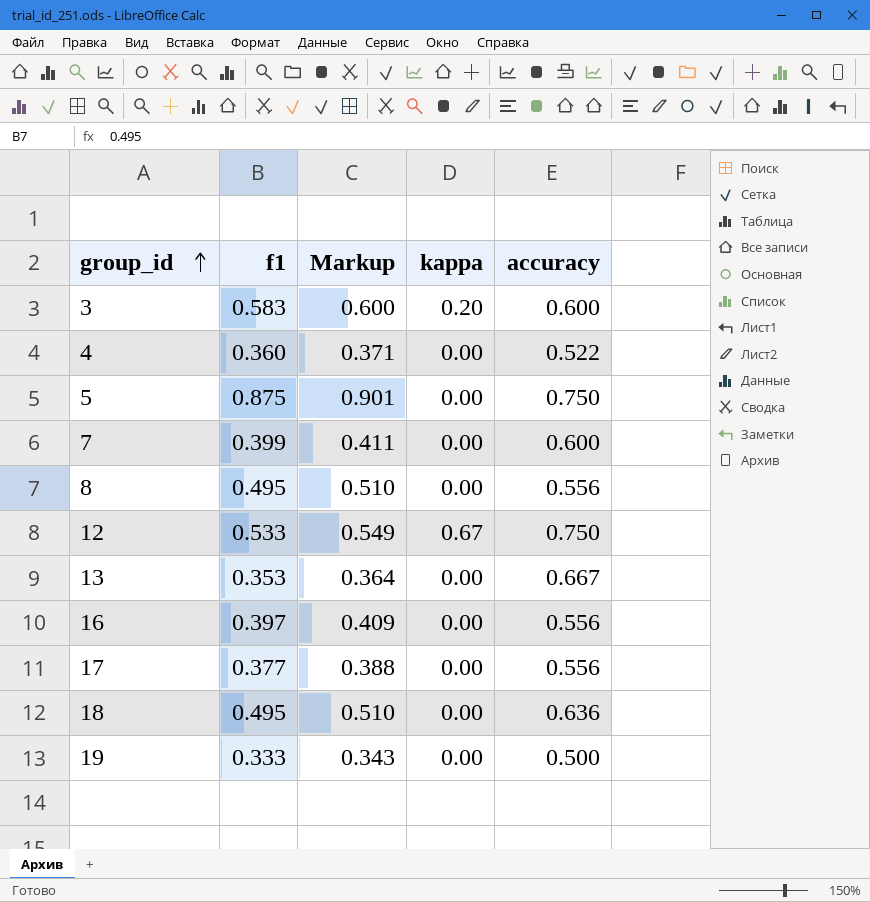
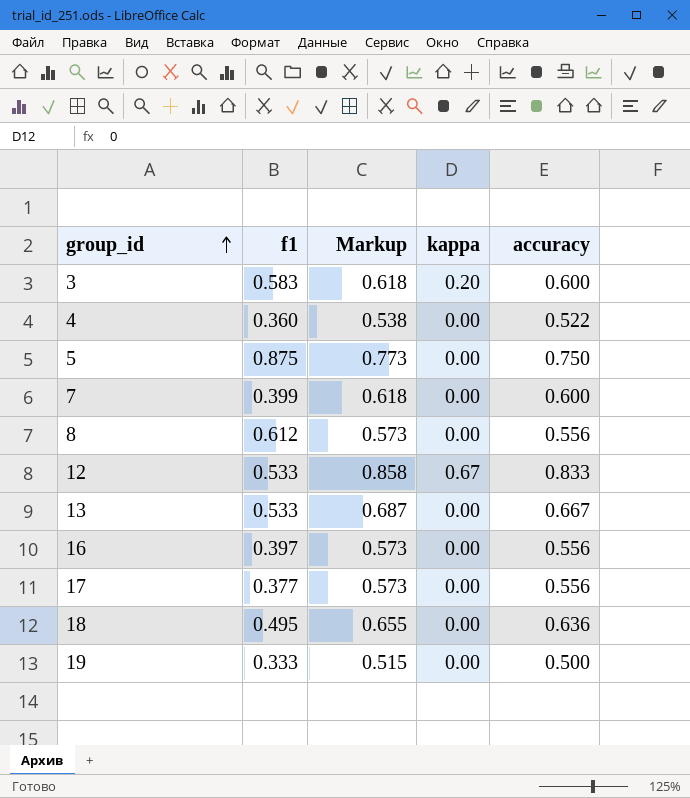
column Markup | formula: [f1] * 1.03 -> [accuracy] * 1.03
8 | f1: 0.495 -> 0.612
12 | accuracy: 0.750 -> 0.833
13 | f1: 0.353 -> 0.533

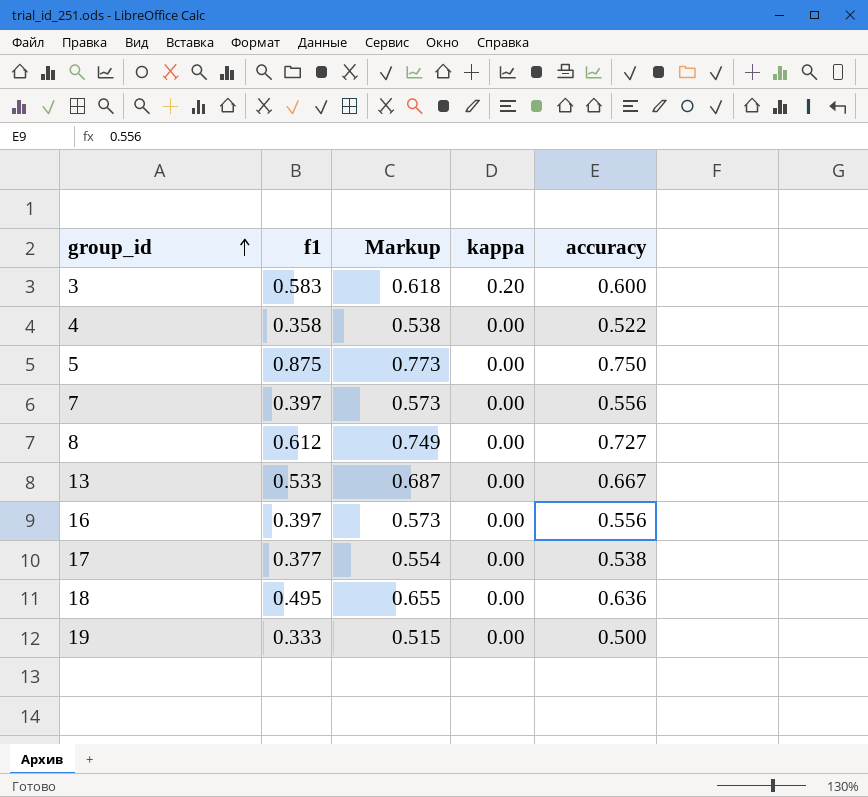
row 12: 0.533 | 0.858 | 0.67 | 0.833 -> none
4 | f1: 0.360 -> 0.358
7 | f1: 0.399 -> 0.397
7 | Markup: 0.618 -> 0.573
7 | accuracy: 0.600 -> 0.556
8 | Markup: 0.573 -> 0.749
8 | accuracy: 0.556 -> 0.727
17 | Markup: 0.573 -> 0.554
17 | accuracy: 0.556 -> 0.538

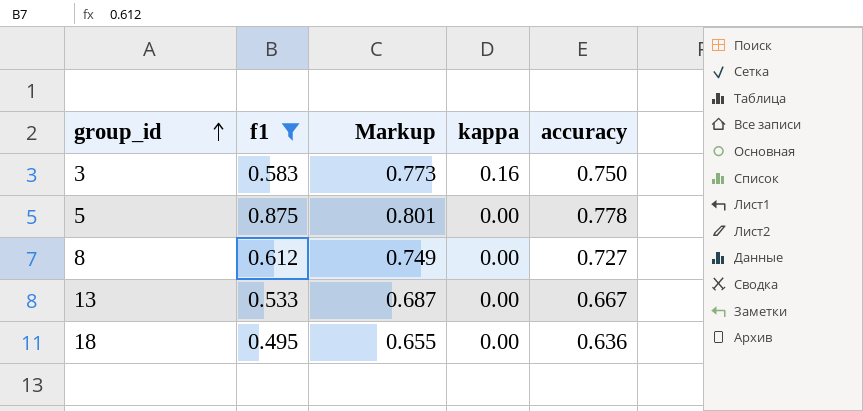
filter: none -> f1 >= 0.495
3 | Markup: 0.618 -> 0.773
3 | kappa: 0.20 -> 0.16
3 | accuracy: 0.600 -> 0.750
5 | Markup: 0.773 -> 0.801
5 | accuracy: 0.750 -> 0.778

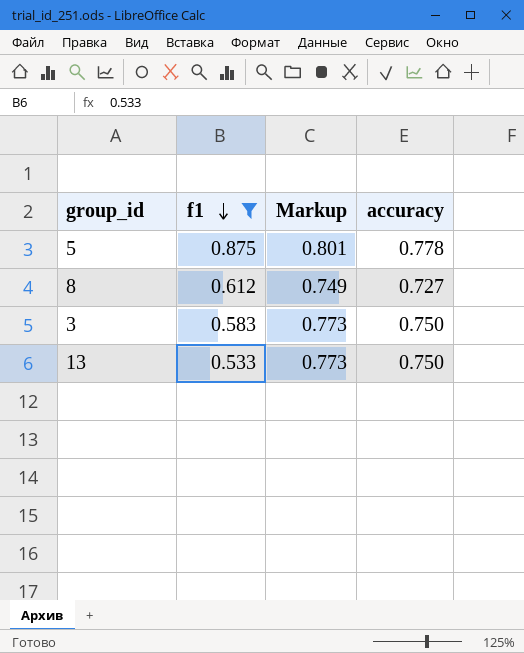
row order: group_id ascending -> f1 descending
column kappa | position: 4 -> none
row 18: 0.495 | 0.655 | 0.00 | 0.636 -> none
13 | Markup: 0.687 -> 0.773
13 | accuracy: 0.667 -> 0.750

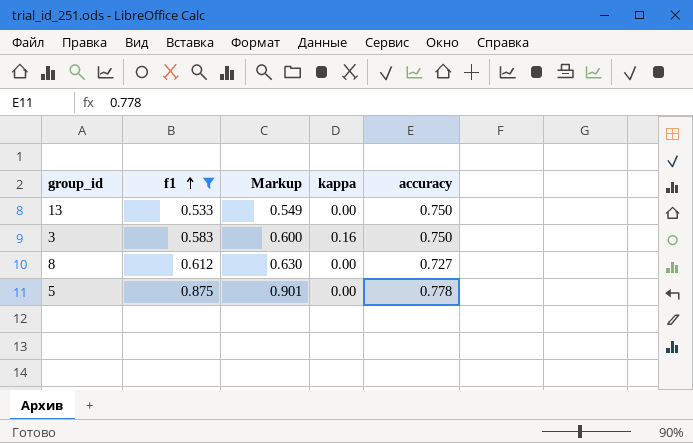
row order: f1 descending -> f1 ascending
column Markup | formula: [accuracy] * 1.03 -> [f1] * 1.03
column kappa | position: none -> 4

